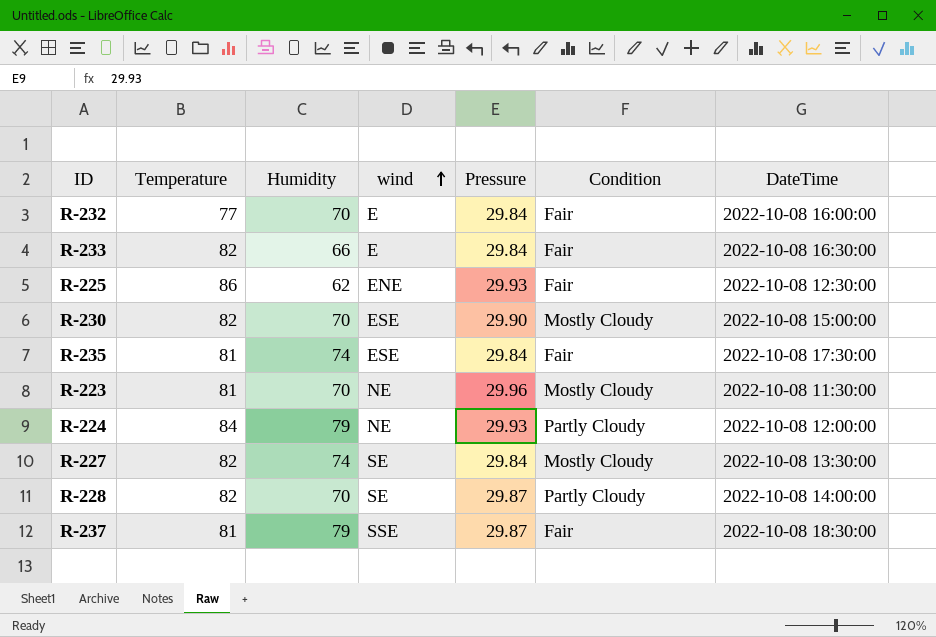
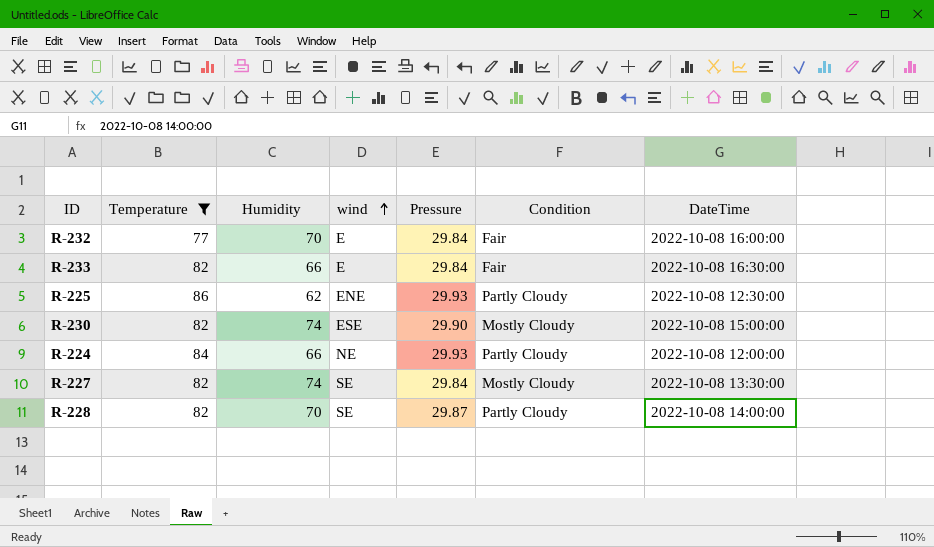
filter: none -> Temperature != 81
R-225 | Condition: Fair -> Partly Cloudy
R-230 | Humidity: 70 -> 74
R-224 | Humidity: 79 -> 66

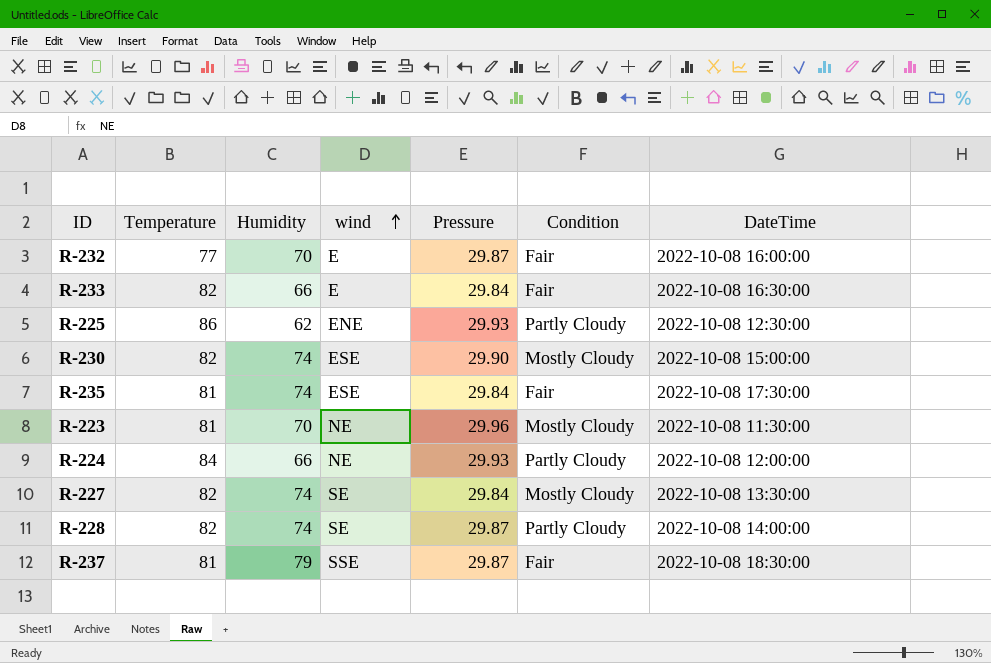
filter: Temperature != 81 -> none
R-232 | Pressure: 29.84 -> 29.87
R-228 | Humidity: 70 -> 74

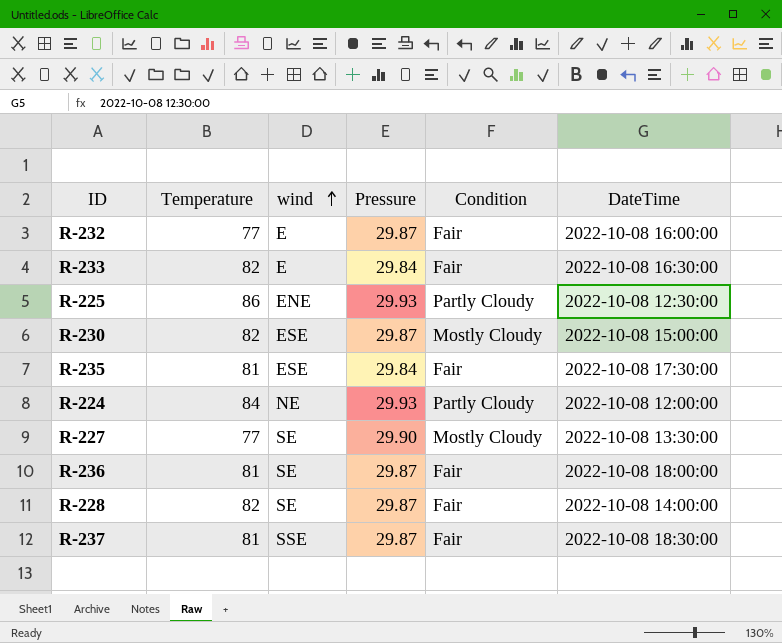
column Humidity | position: 3 -> none
row R-223: 81 | 70 | NE | 29.96 | Mostly Cloudy | 2022-10-08 11:30:00 -> none
R-230 | Pressure: 29.90 -> 29.87
R-227 | Temperature: 82 -> 77
R-227 | Pressure: 29.84 -> 29.90
row R-236: none -> 81 | SE | 29.87 | Fair | 2022-10-08 18:00:00
R-228 | Condition: Partly Cloudy -> Fair

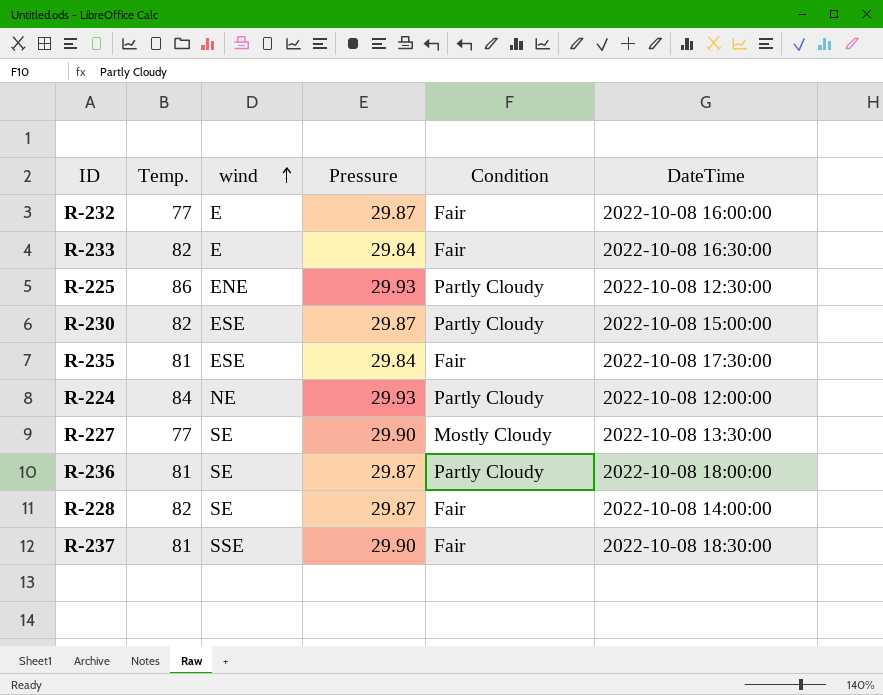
column name: Temperature -> Temp.
R-230 | Condition: Mostly Cloudy -> Partly Cloudy
R-236 | Condition: Fair -> Partly Cloudy
R-237 | Pressure: 29.87 -> 29.90

